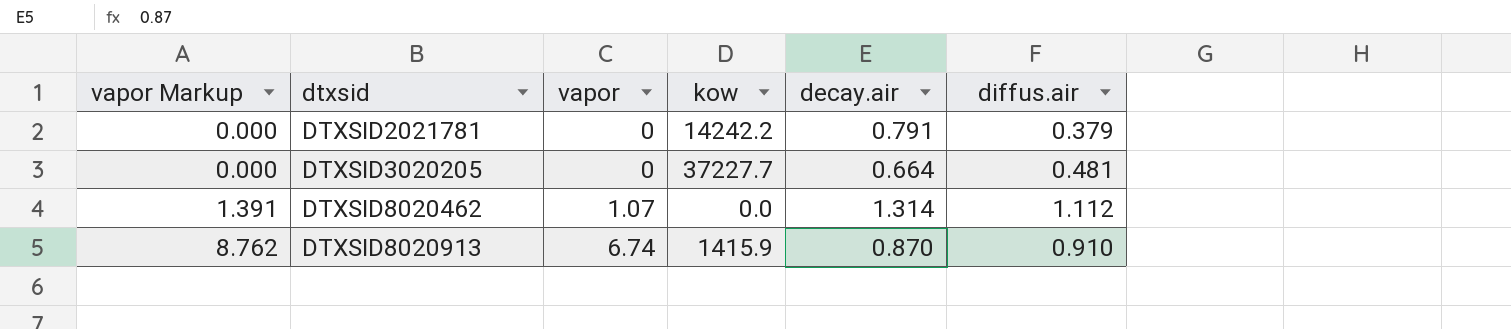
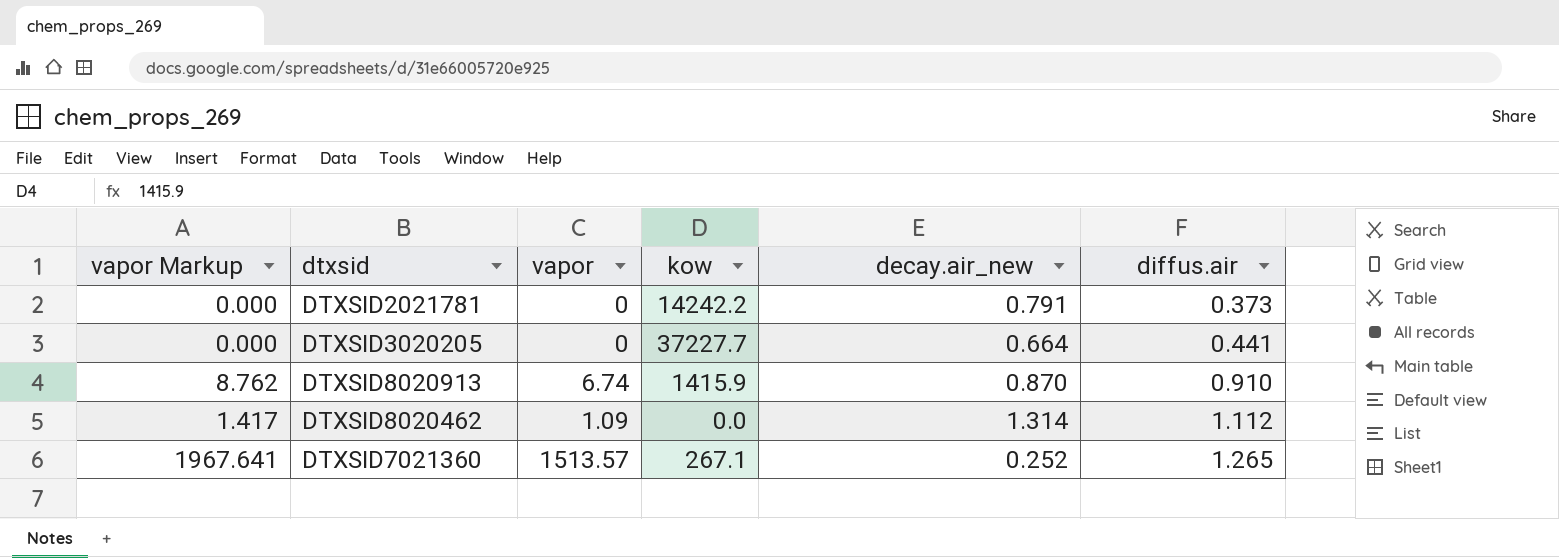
row order: vapor Markup ascending -> diffus.air ascending
column name: decay.air -> decay.air_new
DTXSID2021781 | diffus.air: 0.379 -> 0.373
DTXSID3020205 | diffus.air: 0.481 -> 0.441
DTXSID8020462 | vapor Markup: 1.391 -> 1.417
DTXSID8020462 | vapor: 1.07 -> 1.09
row DTXSID7021360: none -> 1967.641 | 1513.57 | 267.1 | 0.252 | 1.265

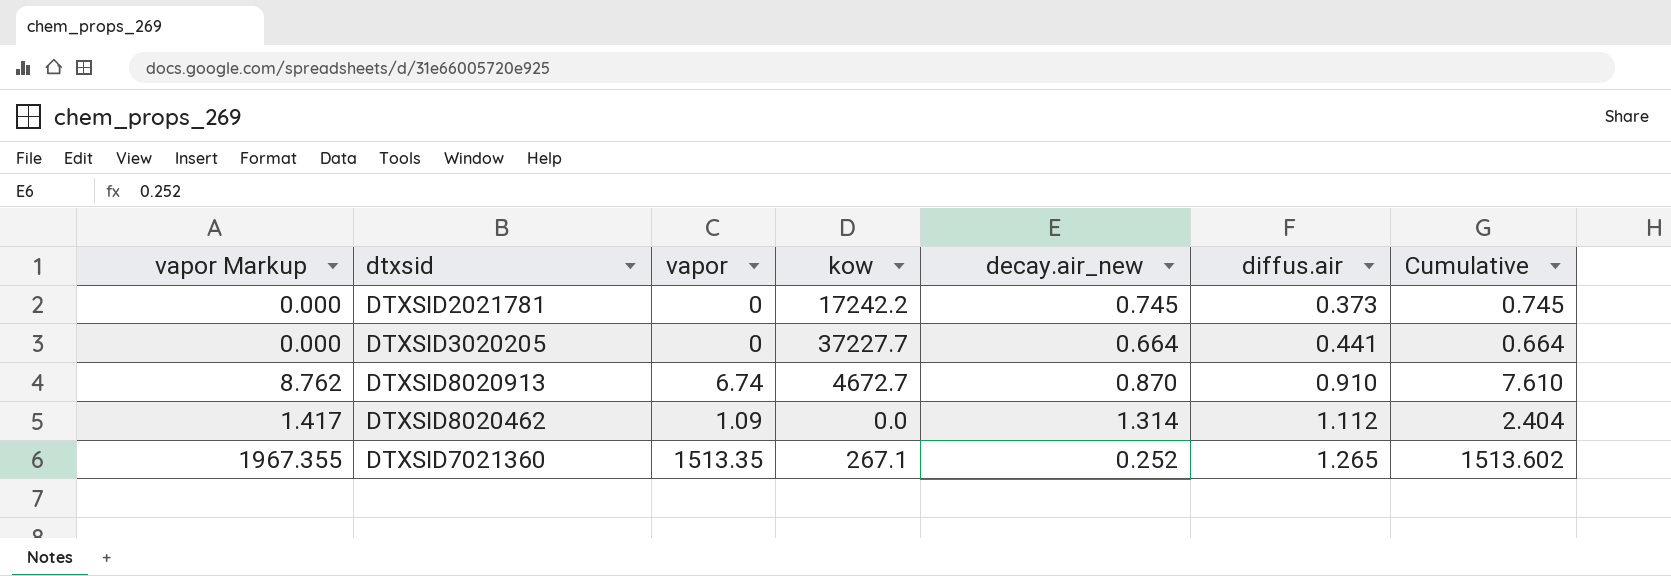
column Cumulative | formula: none -> [vapor] + [decay.air_new]
DTXSID2021781 | kow: 14242.2 -> 17242.2
DTXSID2021781 | decay.air_new: 0.791 -> 0.745
DTXSID8020913 | kow: 1415.9 -> 4672.7
DTXSID7021360 | vapor Markup: 1967.641 -> 1967.355
DTXSID7021360 | vapor: 1513.57 -> 1513.35

